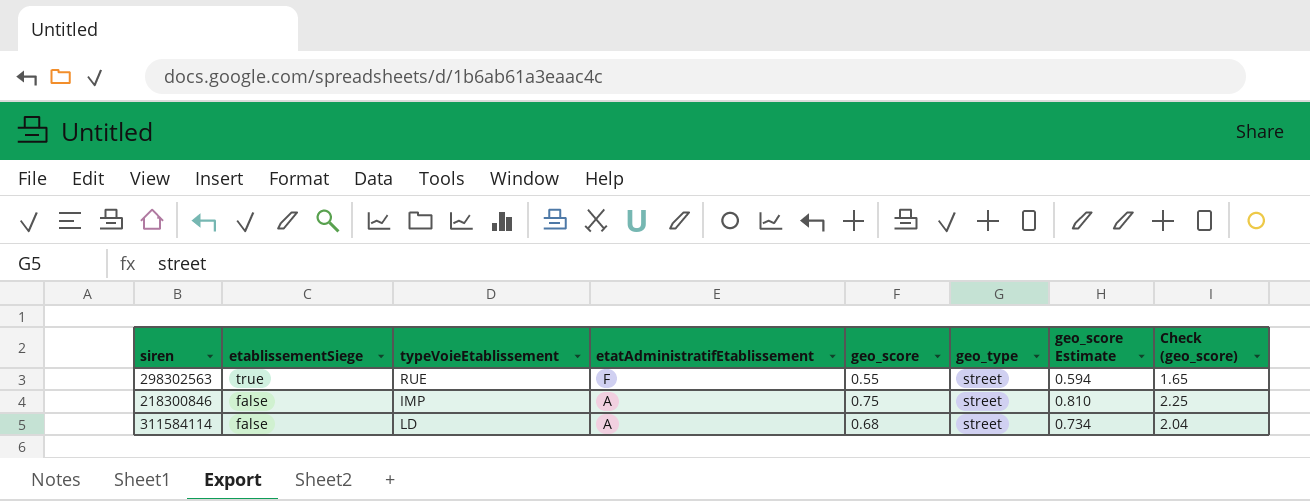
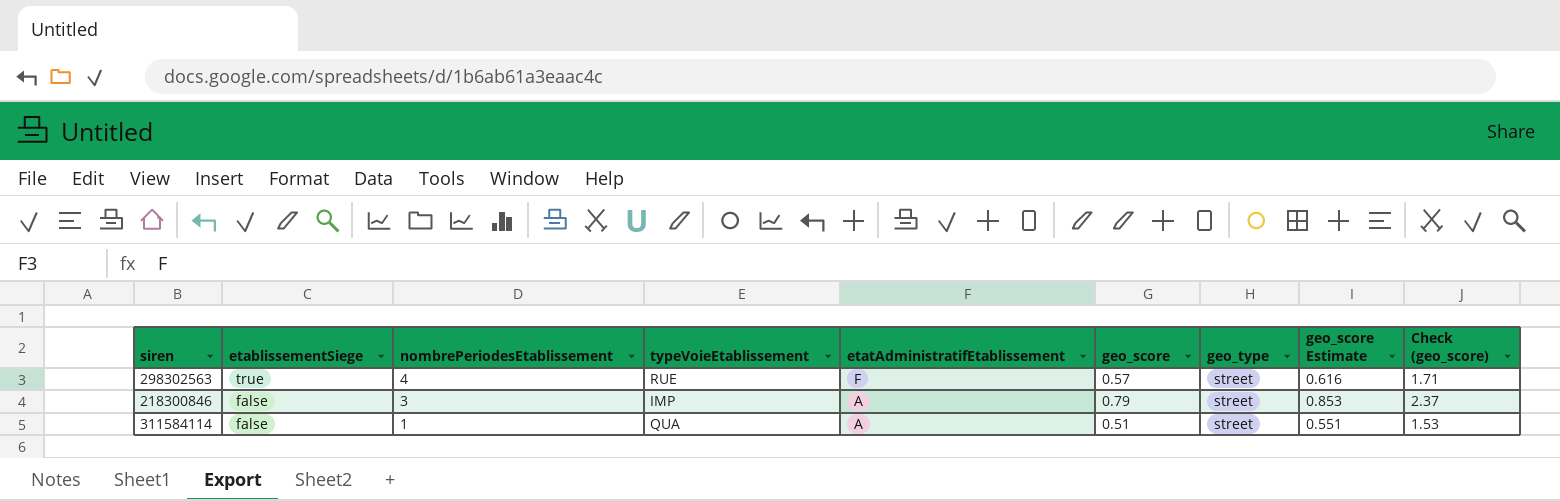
column nombrePeriodesEtablissement | position: none -> 3
298302563 | geo_score: 0.55 -> 0.57
298302563 | geo_score Estimate: 0.594 -> 0.616
298302563 | Check (geo_score): 1.65 -> 1.71
218300846 | geo_score: 0.75 -> 0.79
218300846 | geo_score Estimate: 0.810 -> 0.853
218300846 | Check (geo_score): 2.25 -> 2.37
311584114 | typeVoieEtablissement: LD -> QUA
311584114 | geo_score: 0.68 -> 0.51
311584114 | geo_score Estimate: 0.734 -> 0.551
311584114 | Check (geo_score): 2.04 -> 1.53

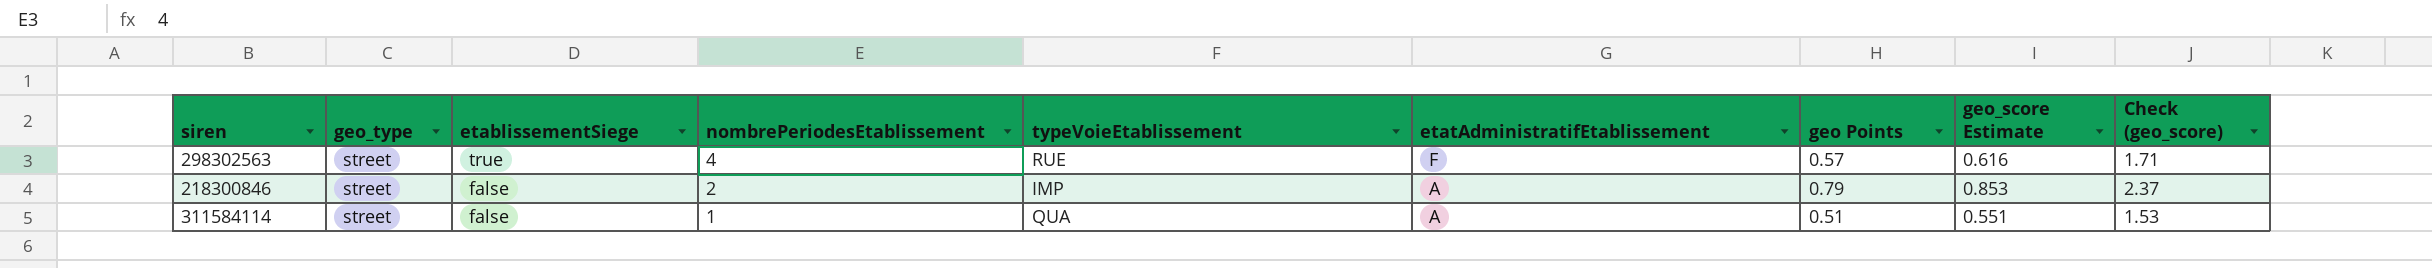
column geo_type | position: 7 -> 2
column name: geo_score -> geo Points
218300846 | nombrePeriodesEtablissement: 3 -> 2

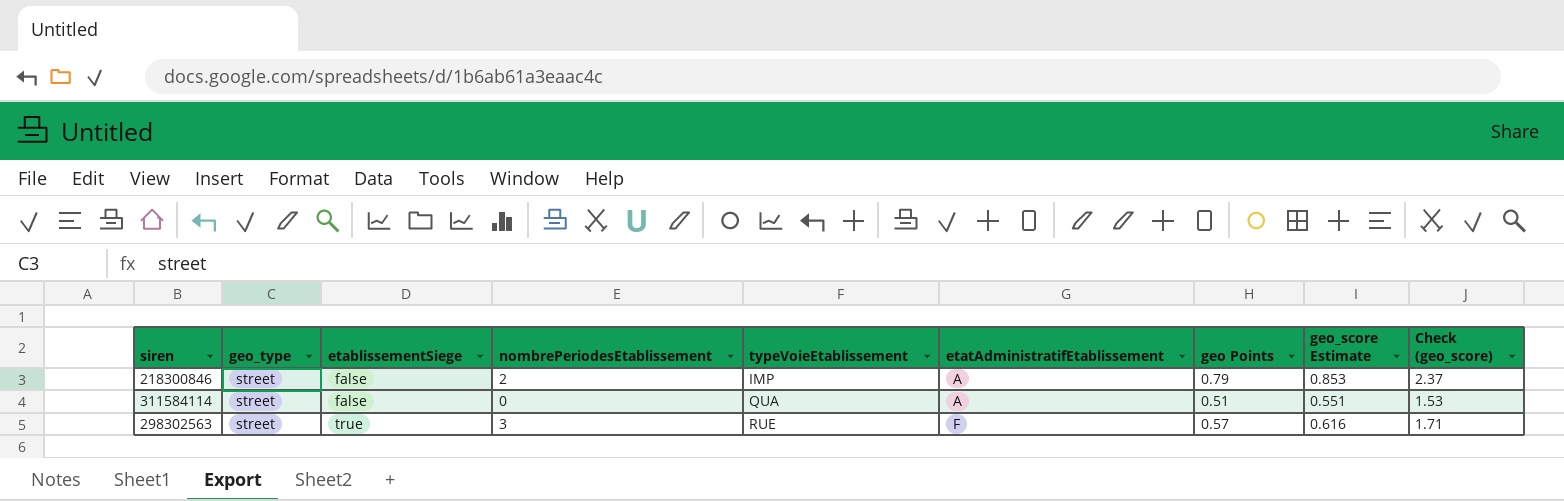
row order: etablissementSiege descending -> etablissementSiege ascending
311584114 | nombrePeriodesEtablissement: 1 -> 0
298302563 | nombrePeriodesEtablissement: 4 -> 3

